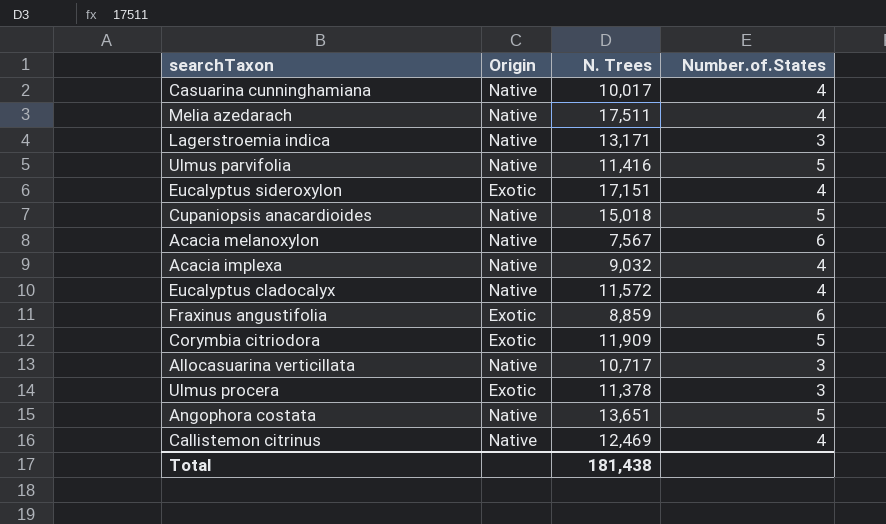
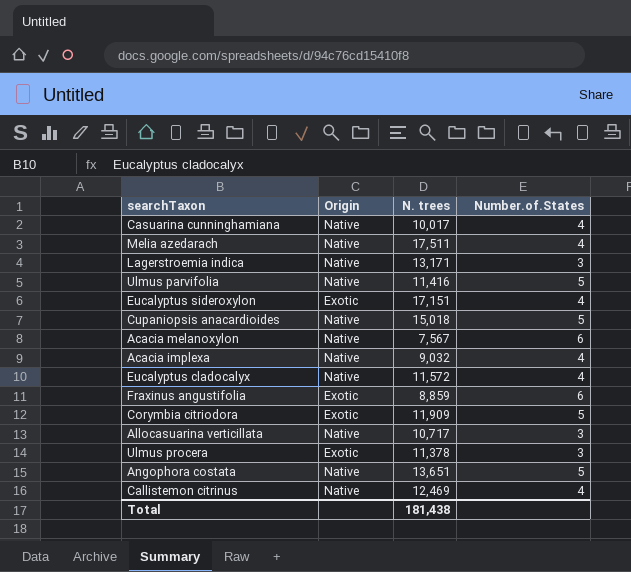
column name: N. Trees -> N. trees

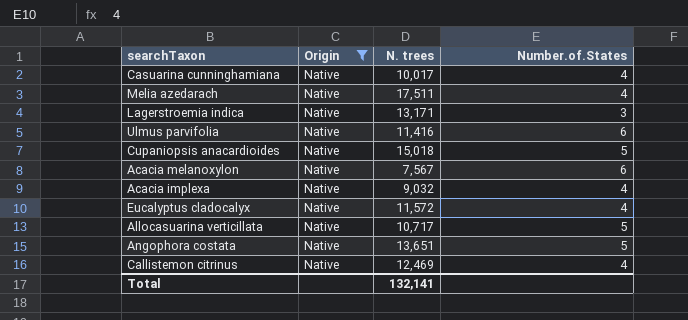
filter: none -> Origin = Native
Ulmus parvifolia | Number.of.States: 5 -> 6
Allocasuarina verticillata | Number.of.States: 3 -> 5
Total | N. trees: 181,438 -> 132,141

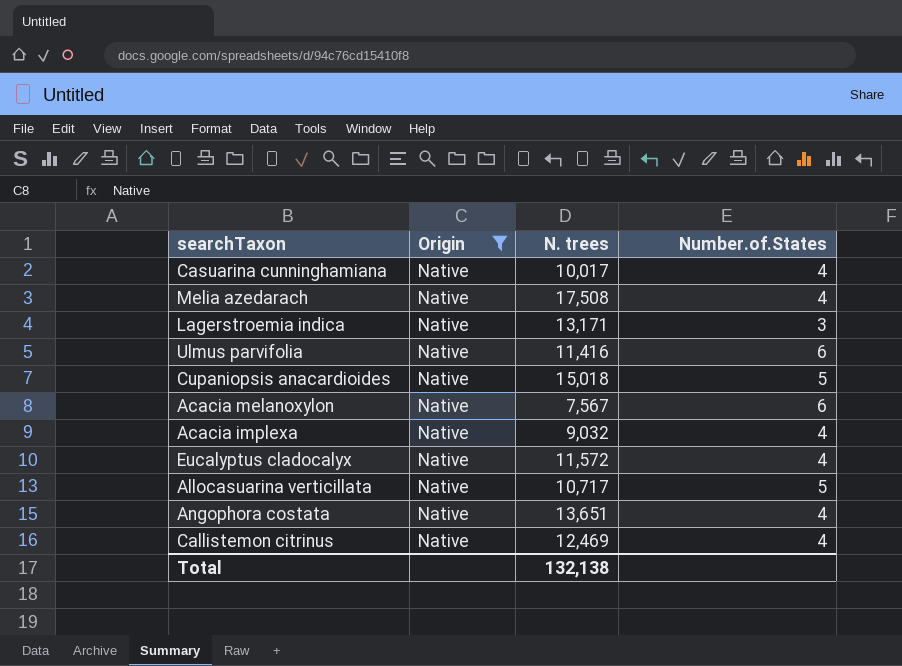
Melia azedarach | N. trees: 17,511 -> 17,508
Angophora costata | Number.of.States: 5 -> 4
Total | N. trees: 132,141 -> 132,138

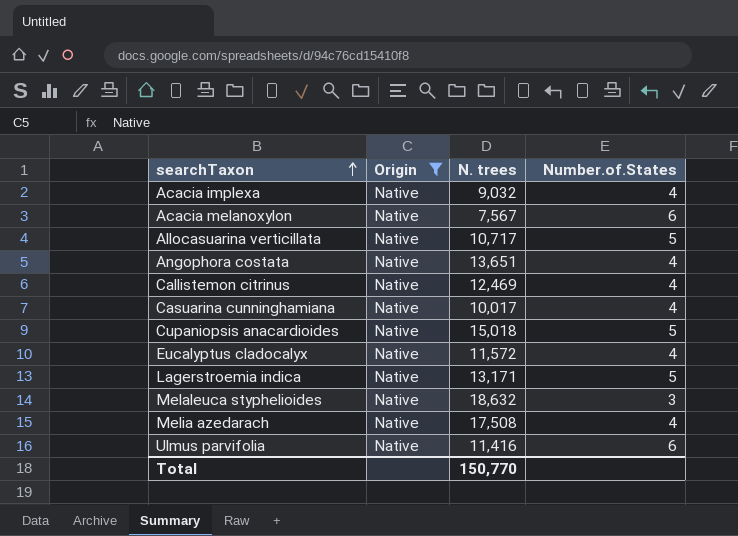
row order: none -> searchTaxon ascending
Lagerstroemia indica | Number.of.States: 3 -> 5
row Melaleuca styphelioides: none -> Native | 18,632 | 3
Total | N. trees: 132,138 -> 150,770

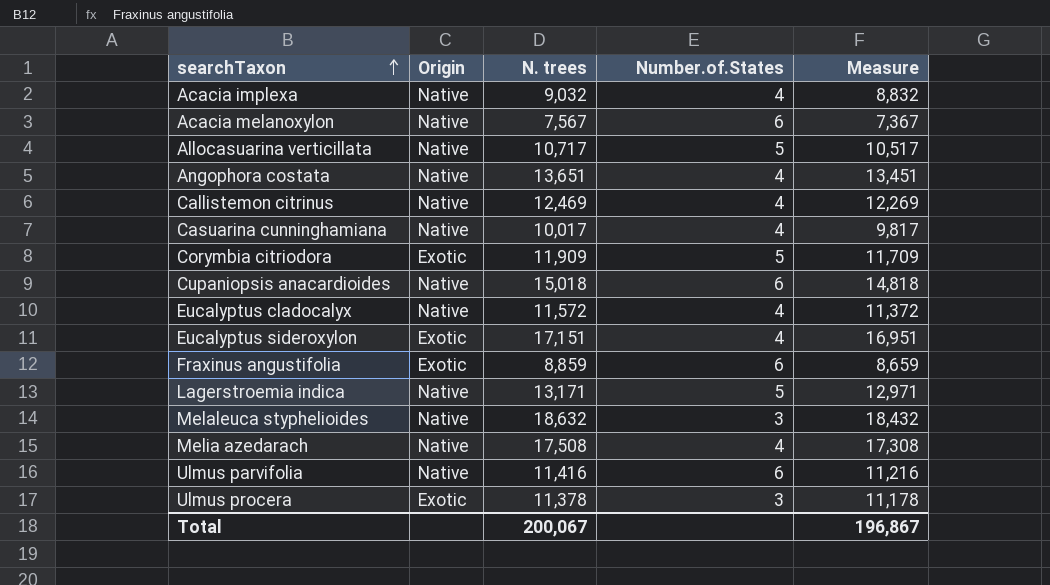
filter: Origin = Native -> none
column Measure | formula: none -> [N. trees] - 200
Cupaniopsis anacardioides | Number.of.States: 5 -> 6
Total | N. trees: 150,770 -> 200,067

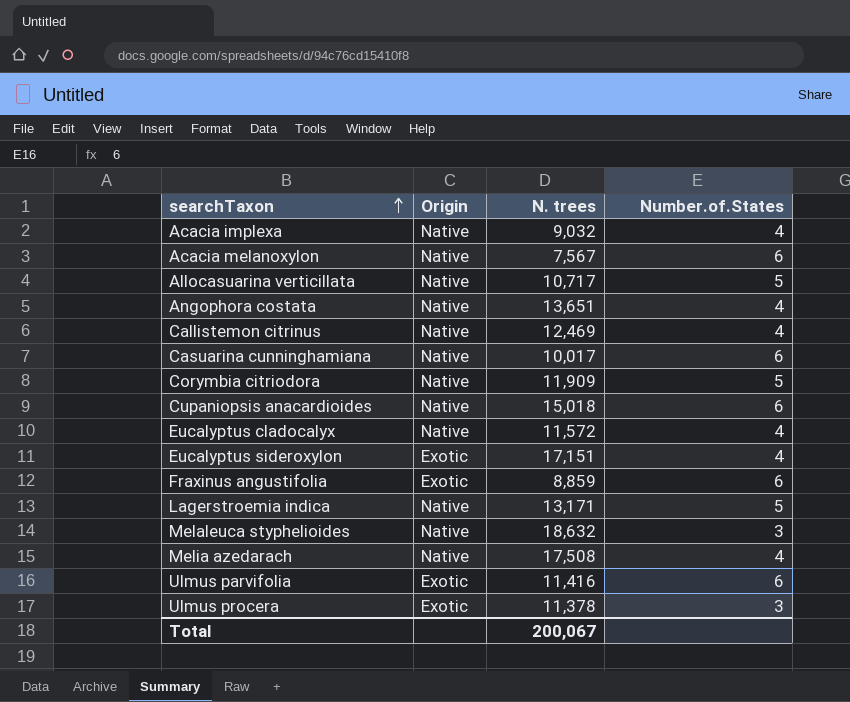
column Measure | formula: [N. trees] - 200 -> none
Casuarina cunninghamiana | Number.of.States: 4 -> 6
Corymbia citriodora | Origin: Exotic -> Native
Ulmus parvifolia | Origin: Native -> Exotic

